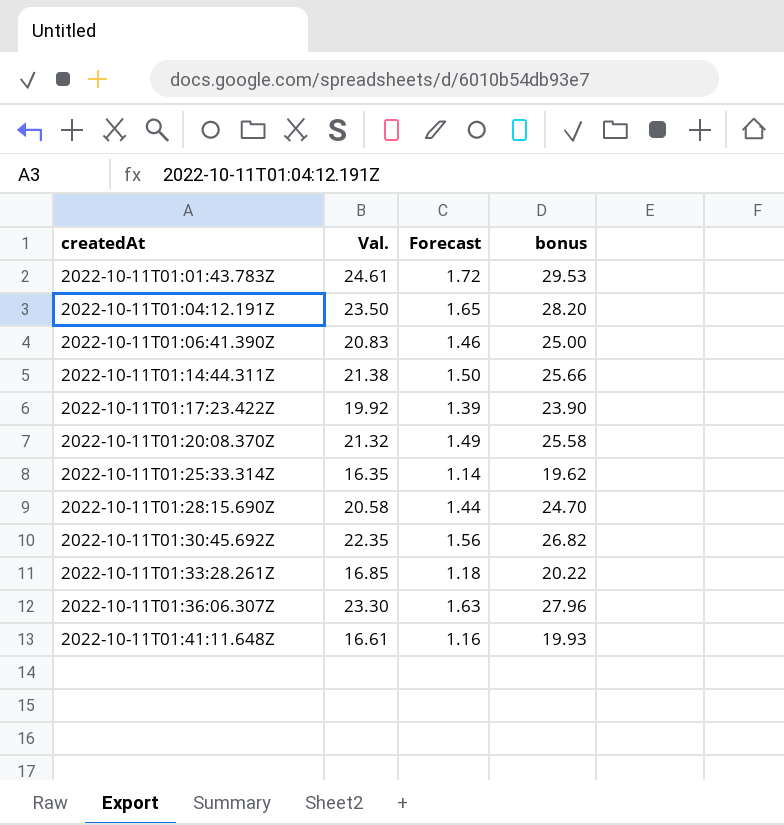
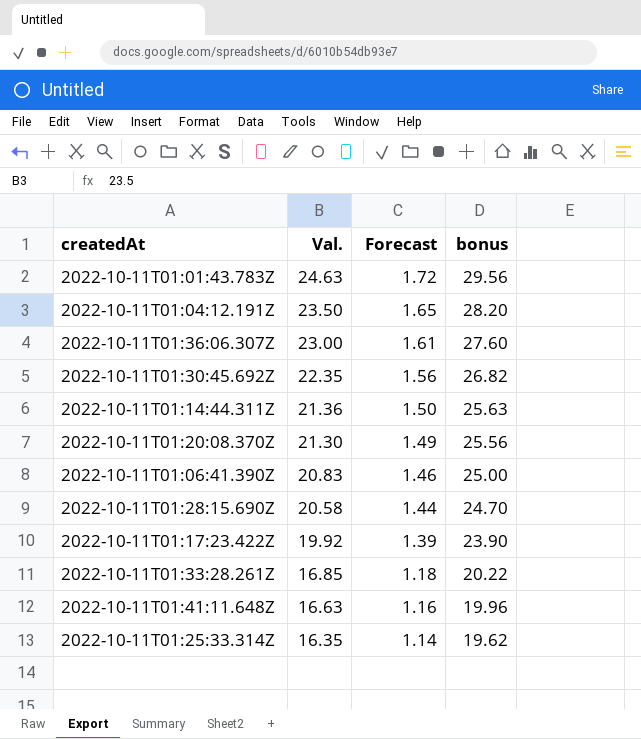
row order: createdAt ascending -> Val. descending
2022-10-11T01:01:43.783Z | Val.: 24.61 -> 24.63
2022-10-11T01:01:43.783Z | bonus: 29.53 -> 29.56
2022-10-11T01:36:06.307Z | Val.: 23.30 -> 23.00
2022-10-11T01:36:06.307Z | Forecast: 1.63 -> 1.61
2022-10-11T01:36:06.307Z | bonus: 27.96 -> 27.60
2022-10-11T01:14:44.311Z | Val.: 21.38 -> 21.36
2022-10-11T01:14:44.311Z | bonus: 25.66 -> 25.63
2022-10-11T01:20:08.370Z | Val.: 21.32 -> 21.30
2022-10-11T01:20:08.370Z | bonus: 25.58 -> 25.56
2022-10-11T01:41:11.648Z | Val.: 16.61 -> 16.63
2022-10-11T01:41:11.648Z | bonus: 19.93 -> 19.96

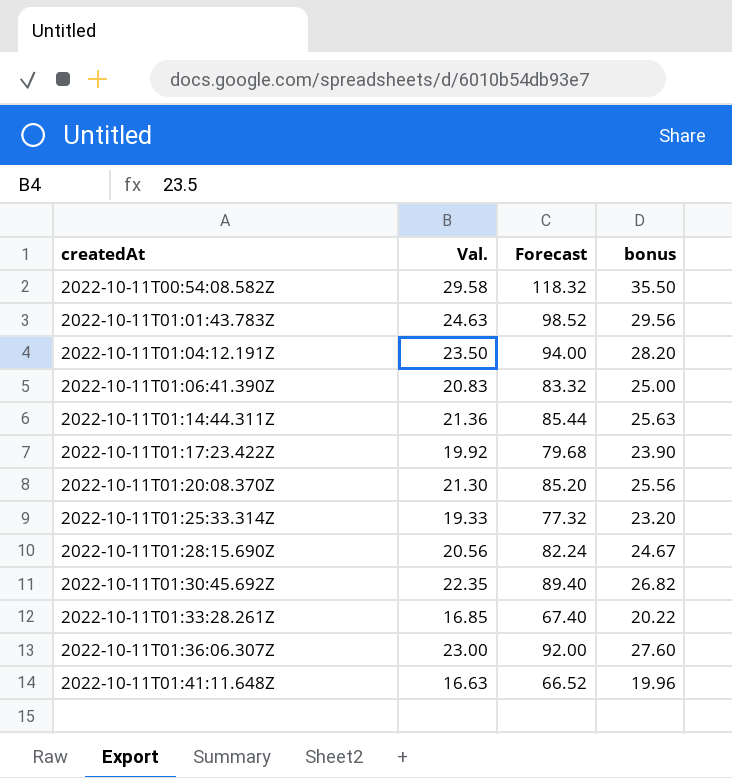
row order: Val. descending -> createdAt ascending
column Forecast | formula: [Val.] * 0.07 -> [Val.] * 4
row 2022-10-11T00:54:08.582Z: none -> 29.58 | 118.32 | 35.50
2022-10-11T01:25:33.314Z | Val.: 16.35 -> 19.33
2022-10-11T01:25:33.314Z | bonus: 19.62 -> 23.20
2022-10-11T01:28:15.690Z | Val.: 20.58 -> 20.56
2022-10-11T01:28:15.690Z | bonus: 24.70 -> 24.67

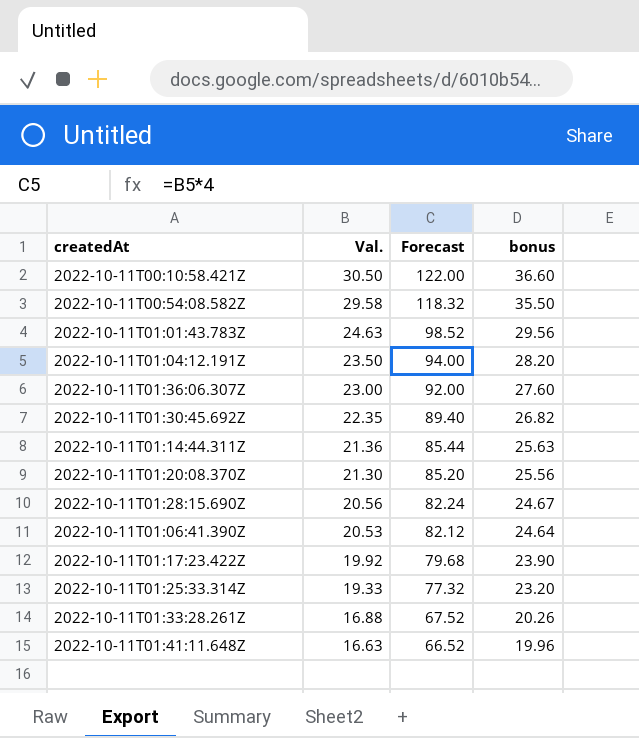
row order: createdAt ascending -> Val. descending
row 2022-10-11T00:10:58.421Z: none -> 30.50 | 122.00 | 36.60
2022-10-11T01:06:41.390Z | Val.: 20.83 -> 20.53
2022-10-11T01:06:41.390Z | Forecast: 83.32 -> 82.12
2022-10-11T01:06:41.390Z | bonus: 25.00 -> 24.64
2022-10-11T01:33:28.261Z | Val.: 16.85 -> 16.88
2022-10-11T01:33:28.261Z | Forecast: 67.40 -> 67.52
2022-10-11T01:33:28.261Z | bonus: 20.22 -> 20.26

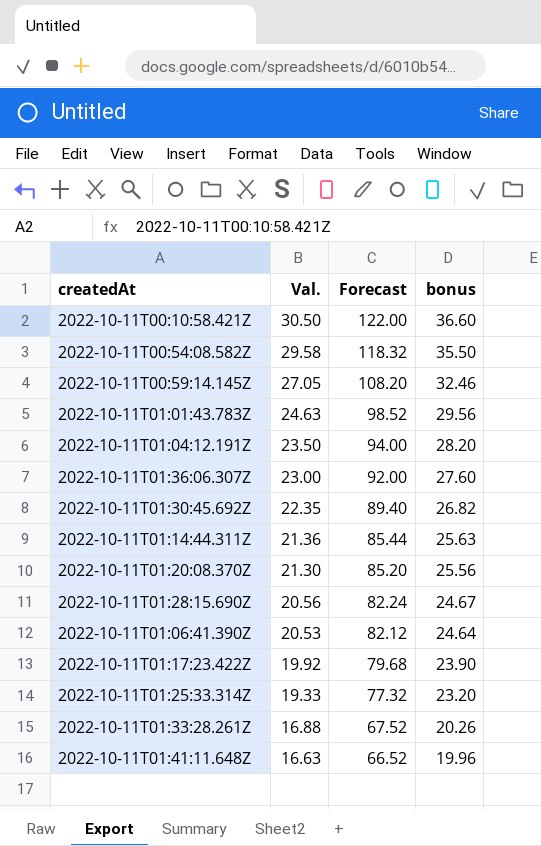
row 2022-10-11T00:59:14.145Z: none -> 27.05 | 108.20 | 32.46

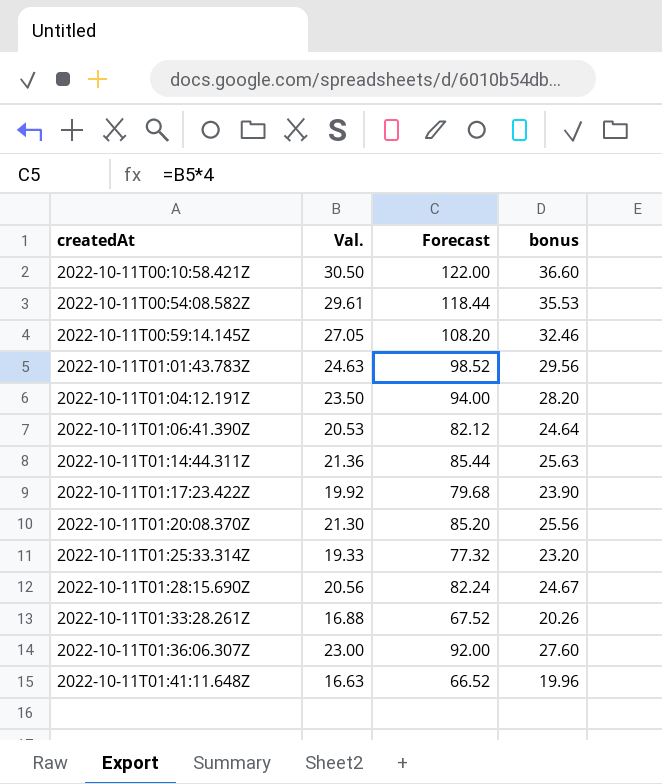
row order: Val. descending -> createdAt ascending
row 2022-10-11T01:30:45.692Z: 22.35 | 89.40 | 26.82 -> none
2022-10-11T00:54:08.582Z | Val.: 29.58 -> 29.61
2022-10-11T00:54:08.582Z | Forecast: 118.32 -> 118.44
2022-10-11T00:54:08.582Z | bonus: 35.50 -> 35.53

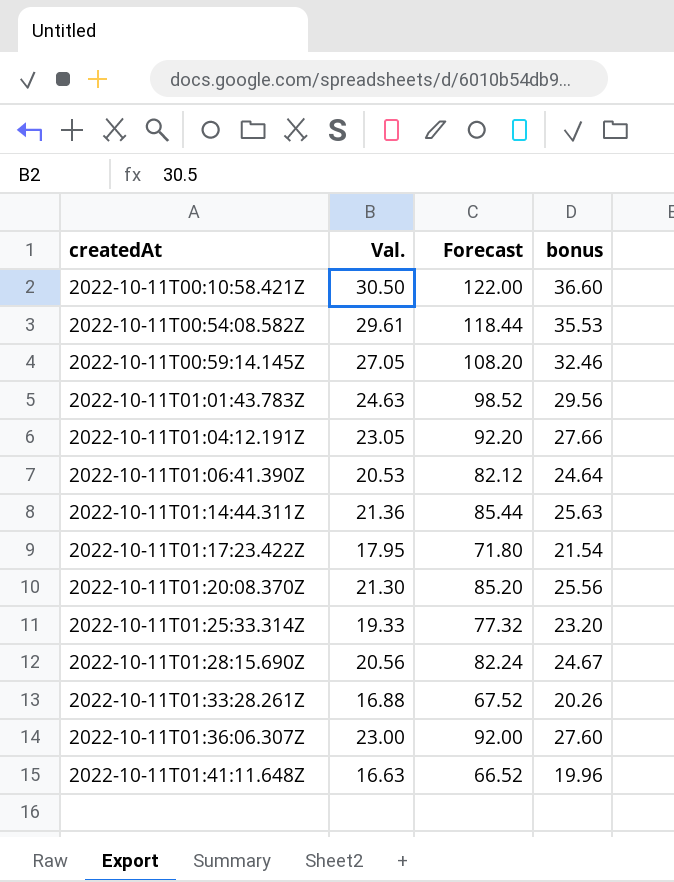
2022-10-11T01:04:12.191Z | Val.: 23.50 -> 23.05
2022-10-11T01:04:12.191Z | Forecast: 94.00 -> 92.20
2022-10-11T01:04:12.191Z | bonus: 28.20 -> 27.66
2022-10-11T01:17:23.422Z | Val.: 19.92 -> 17.95
2022-10-11T01:17:23.422Z | Forecast: 79.68 -> 71.80
2022-10-11T01:17:23.422Z | bonus: 23.90 -> 21.54

